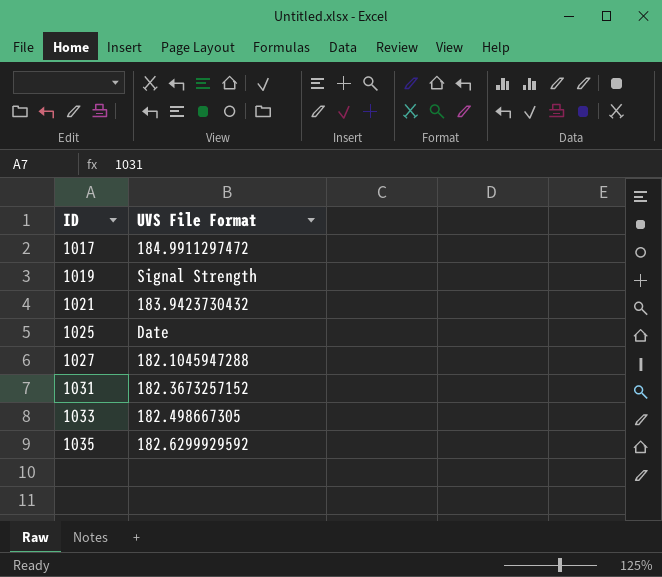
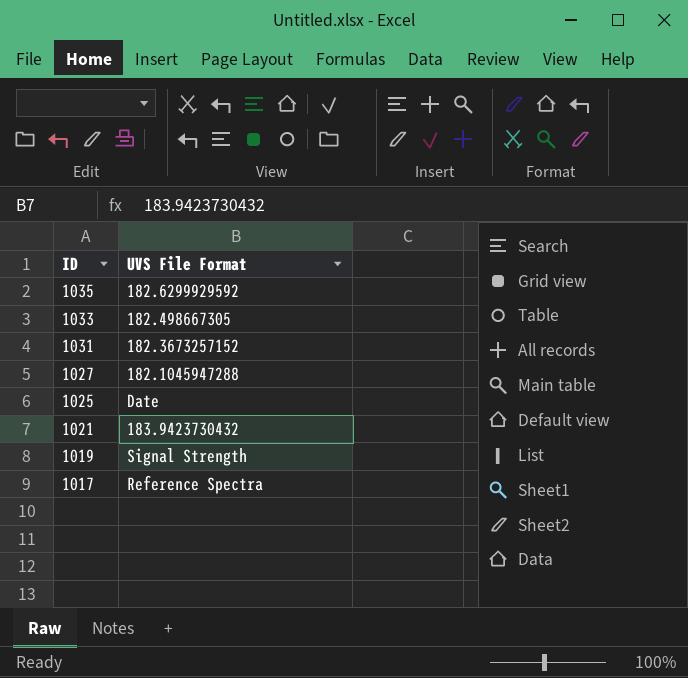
row order: ID ascending -> ID descending
1017 | UVS File Format: 184.9911297472 -> Reference Spectra

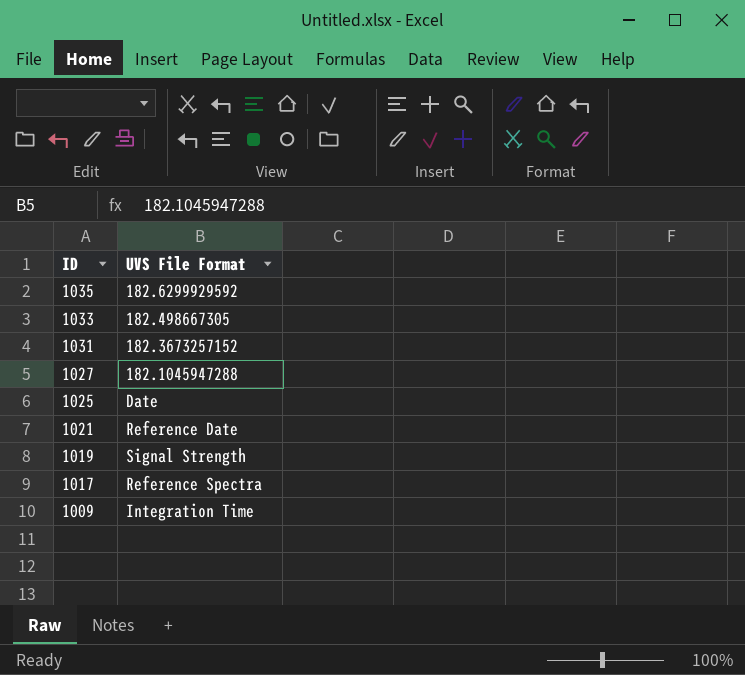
1021 | UVS File Format: 183.9423730432 -> Reference Date
row 1009: none -> Integration Time

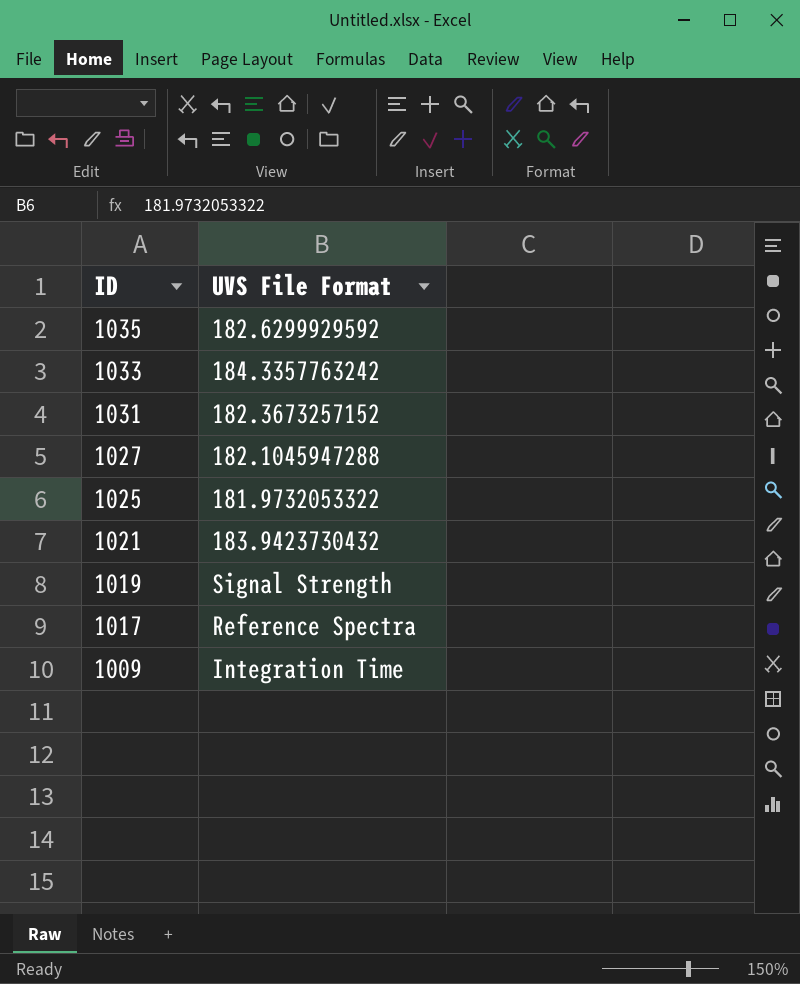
1033 | UVS File Format: 182.498667305 -> 184.3357763242
1025 | UVS File Format: Date -> 181.9732053322
1021 | UVS File Format: Reference Date -> 183.9423730432

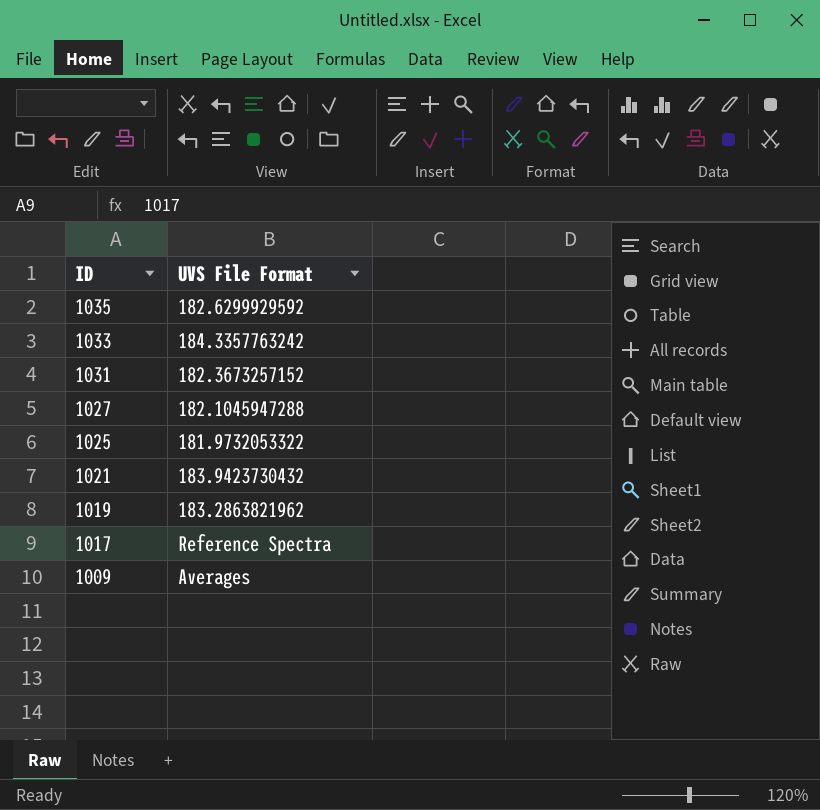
1019 | UVS File Format: Signal Strength -> 183.2863821962
1009 | UVS File Format: Integration Time -> Averages

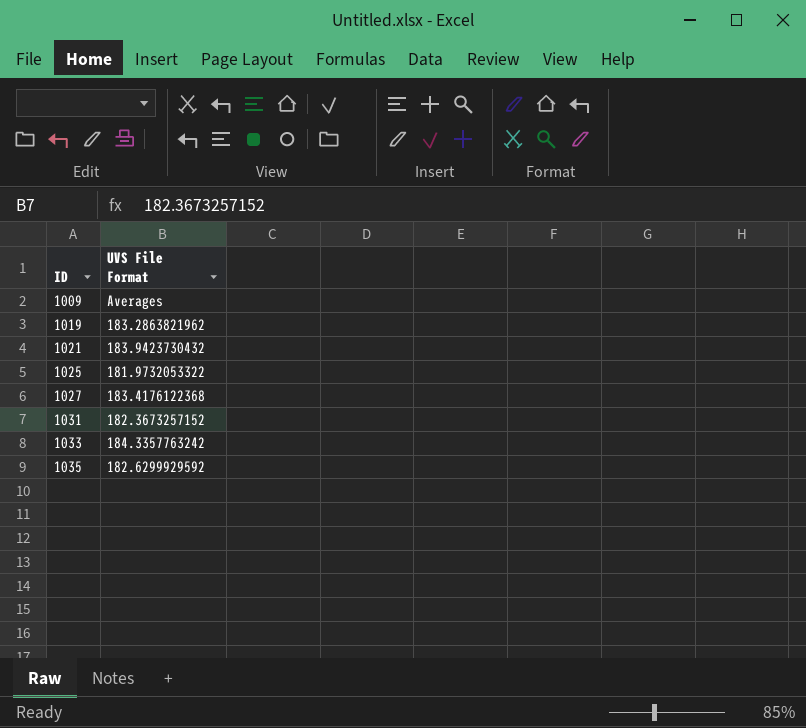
row order: ID descending -> ID ascending
row 1017: Reference Spectra -> none
1027 | UVS File Format: 182.1045947288 -> 183.4176122368

